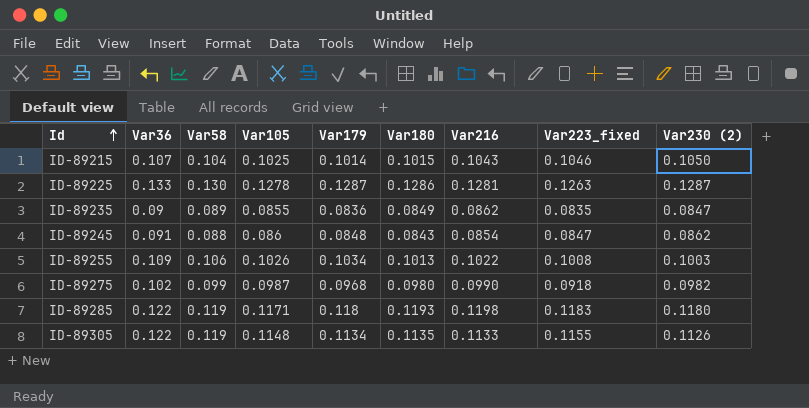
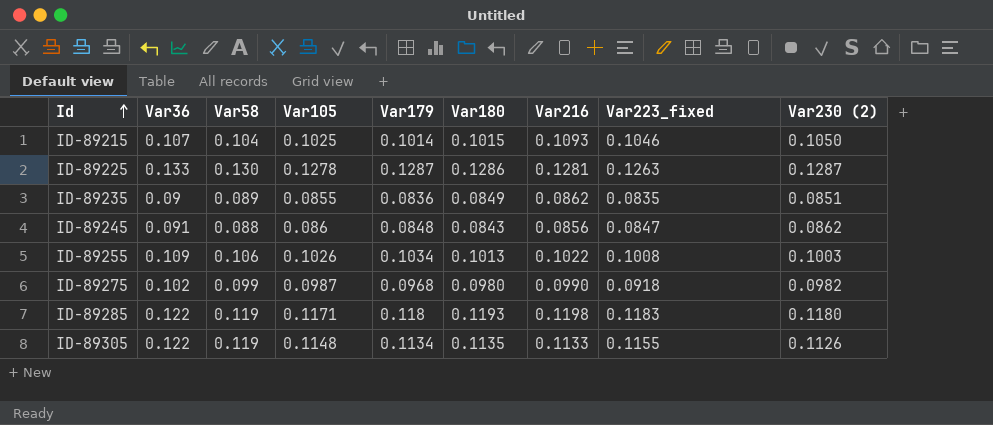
ID-89215 | Var216: 0.1043 -> 0.1093
ID-89235 | Var230 (2): 0.0847 -> 0.0851
ID-89245 | Var216: 0.0854 -> 0.0856

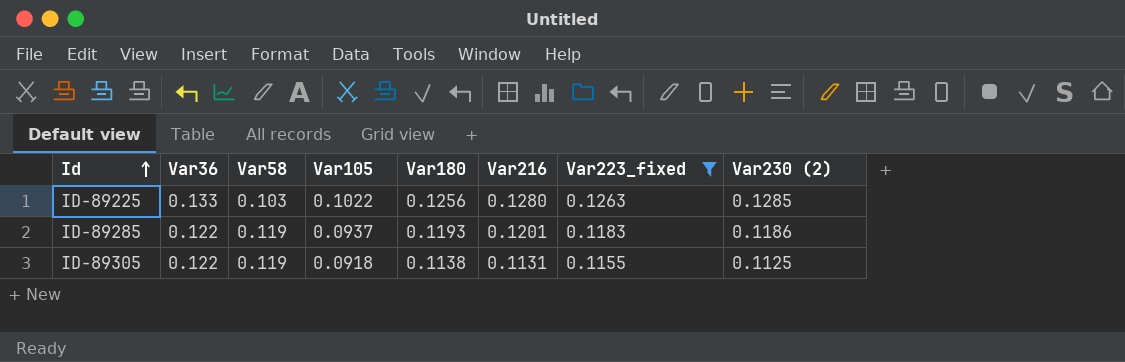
filter: none -> Var223_fixed >= 0.1155
column Var179 | position: 5 -> none
ID-89225 | Var58: 0.130 -> 0.103
ID-89225 | Var105: 0.1278 -> 0.1022
ID-89225 | Var180: 0.1286 -> 0.1256
ID-89225 | Var216: 0.1281 -> 0.1280
ID-89225 | Var230 (2): 0.1287 -> 0.1285
ID-89285 | Var105: 0.1171 -> 0.0937
ID-89285 | Var216: 0.1198 -> 0.1201
ID-89285 | Var230 (2): 0.1180 -> 0.1186
ID-89305 | Var105: 0.1148 -> 0.0918
ID-89305 | Var180: 0.1135 -> 0.1138
ID-89305 | Var216: 0.1133 -> 0.1131
ID-89305 | Var230 (2): 0.1126 -> 0.1125

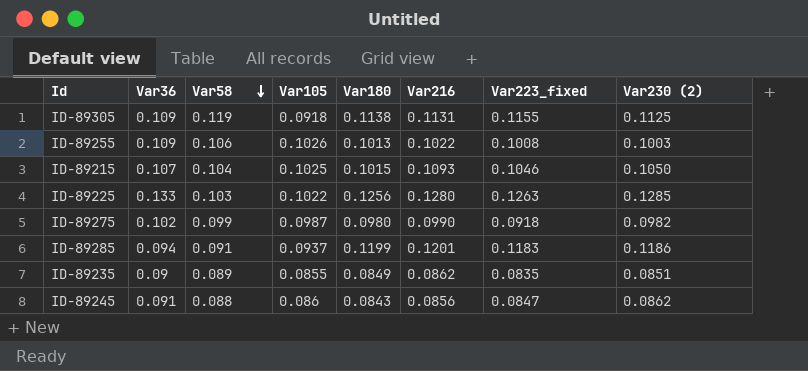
filter: Var223_fixed >= 0.1155 -> none
row order: Id ascending -> Var58 descending
ID-89305 | Var36: 0.122 -> 0.109
ID-89285 | Var36: 0.122 -> 0.094
ID-89285 | Var58: 0.119 -> 0.091
ID-89285 | Var180: 0.1193 -> 0.1199

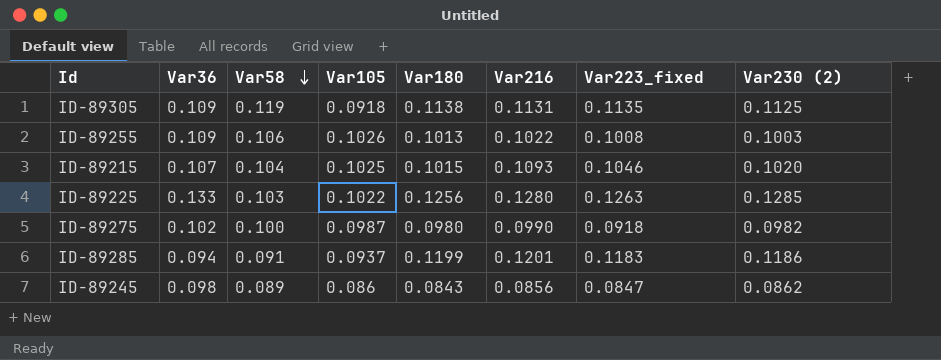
row ID-89235: 0.09 | 0.089 | 0.0855 | 0.0849 | 0.0862 | 0.0835 | 0.0851 -> none
ID-89305 | Var223_fixed: 0.1155 -> 0.1135
ID-89215 | Var230 (2): 0.1050 -> 0.1020
ID-89275 | Var58: 0.099 -> 0.100
ID-89245 | Var36: 0.091 -> 0.098
ID-89245 | Var58: 0.088 -> 0.089

